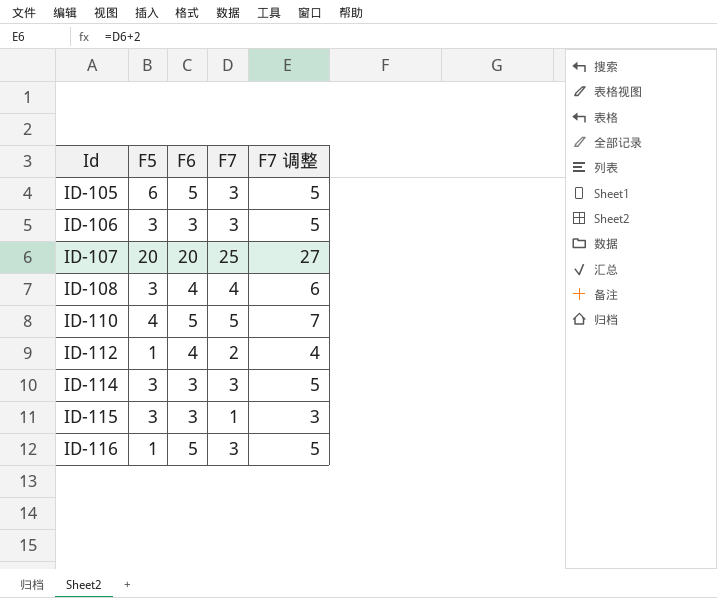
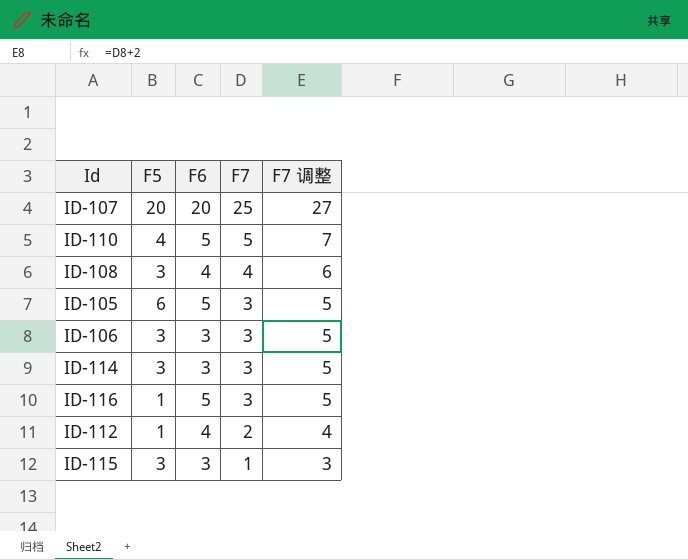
row order: Id ascending -> F7 descending

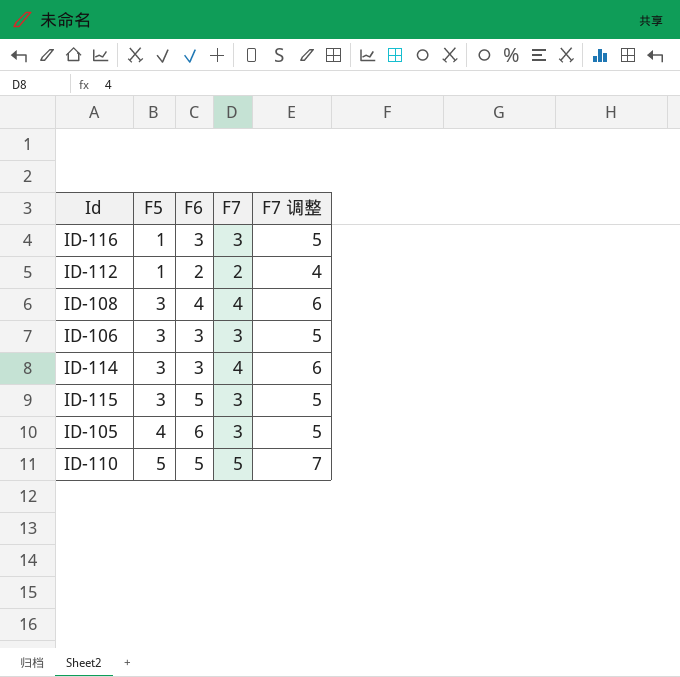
row order: F7 descending -> F5 ascending
row ID-107: 20 | 20 | 25 | 27 -> none
ID-116 | F6: 5 -> 3
ID-112 | F6: 4 -> 2
ID-114 | F7: 3 -> 4
ID-114 | F7 调整: 5 -> 6
ID-115 | F6: 3 -> 5
ID-115 | F7: 1 -> 3
ID-115 | F7 调整: 3 -> 5
ID-105 | F5: 6 -> 4
ID-105 | F6: 5 -> 6
ID-110 | F5: 4 -> 5

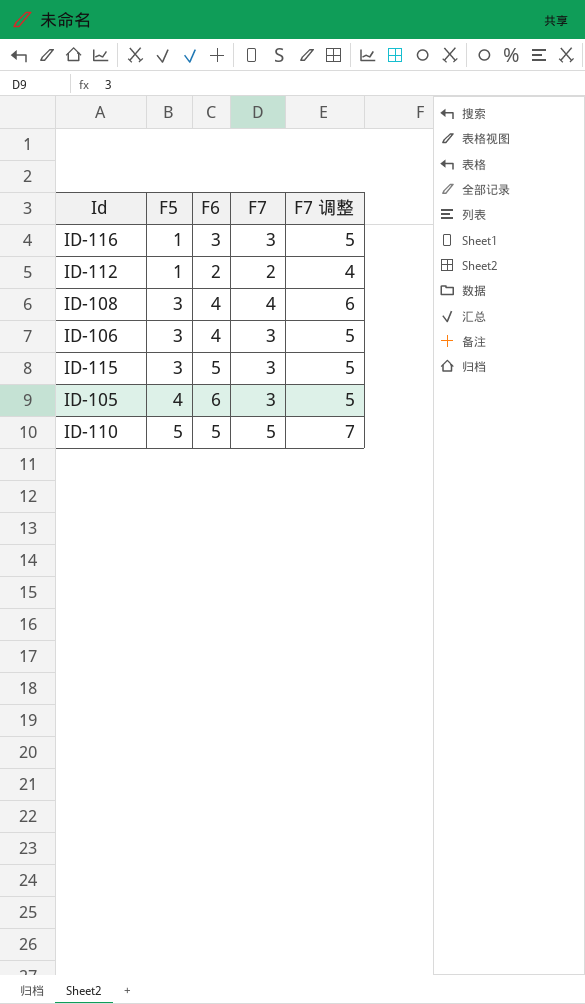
row ID-114: 3 | 3 | 4 | 6 -> none
ID-106 | F6: 3 -> 4

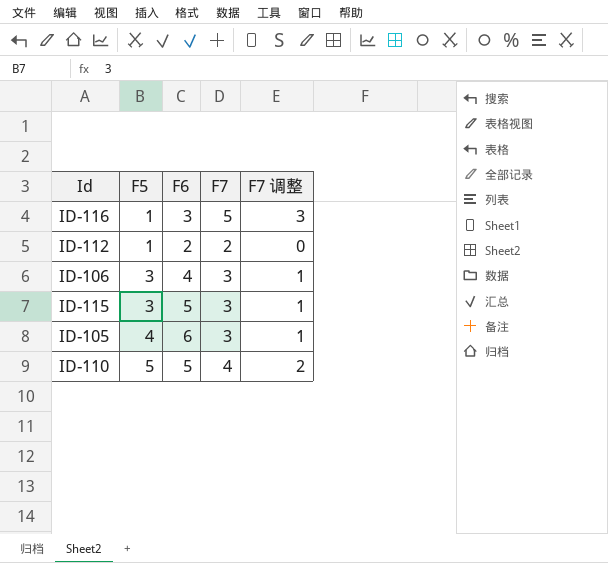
column F7 调整 | formula: [F7] + 2 -> [F7] - 2
row ID-108: 3 | 4 | 4 | 6 -> none
ID-116 | F7: 3 -> 5
ID-110 | F7: 5 -> 4

